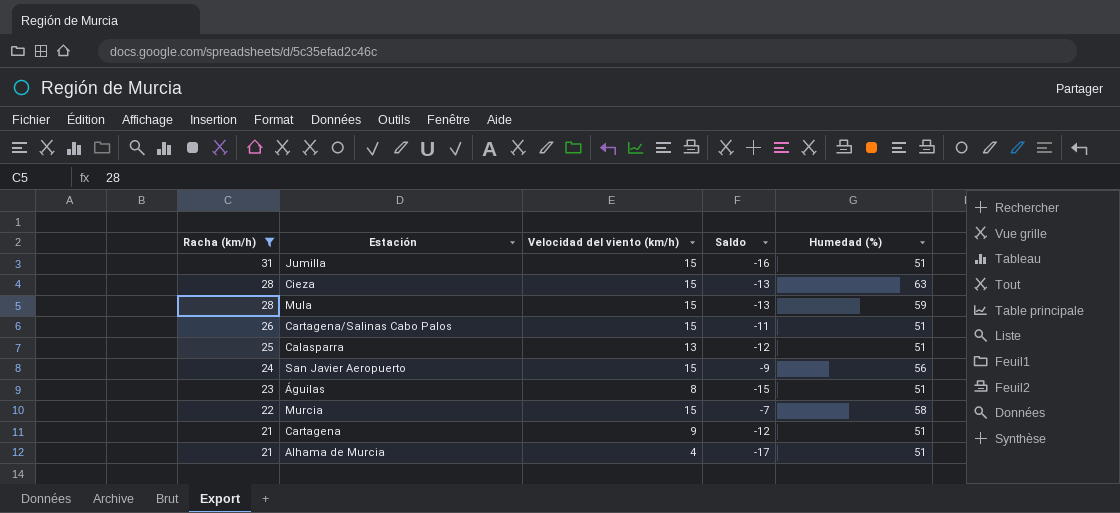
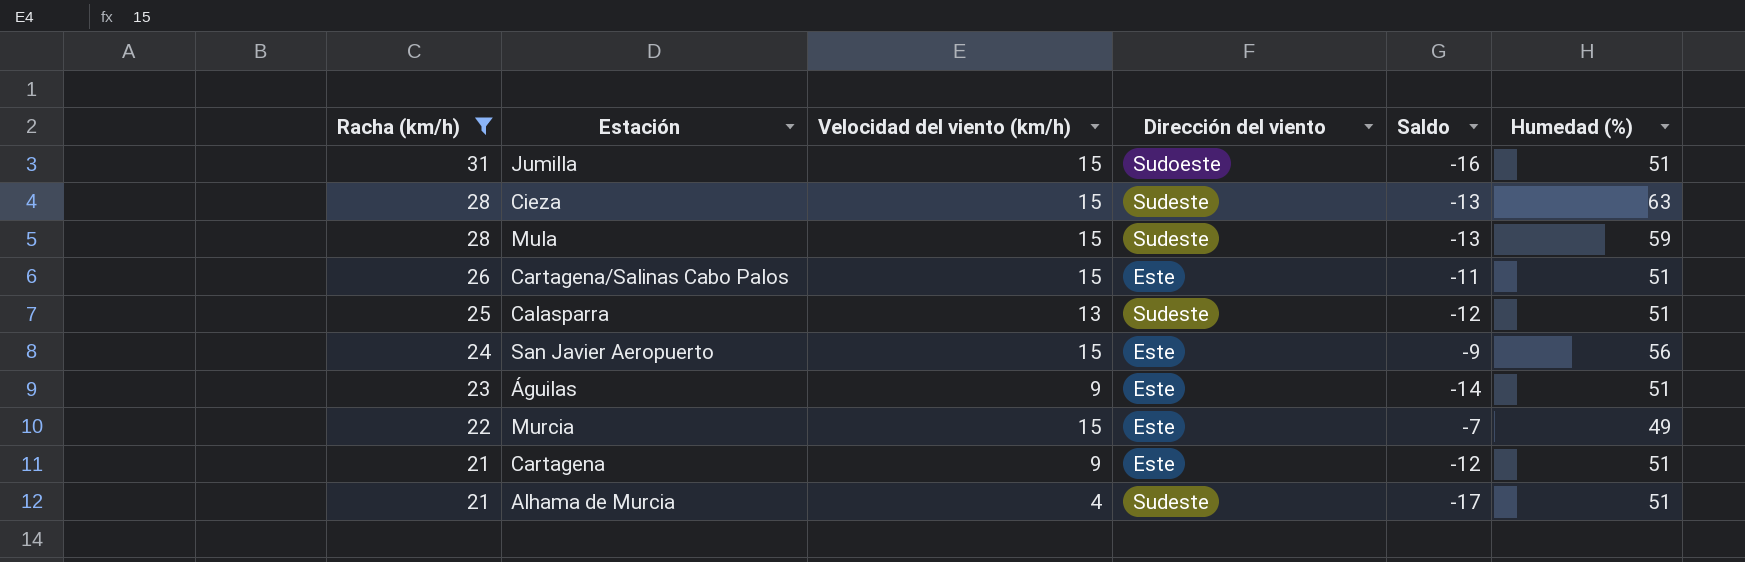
column Dirección del viento | position: none -> 4
Águilas | Velocidad del viento (km/h): 8 -> 9
Águilas | Saldo: -15 -> -14
Murcia | Humedad (%): 58 -> 49

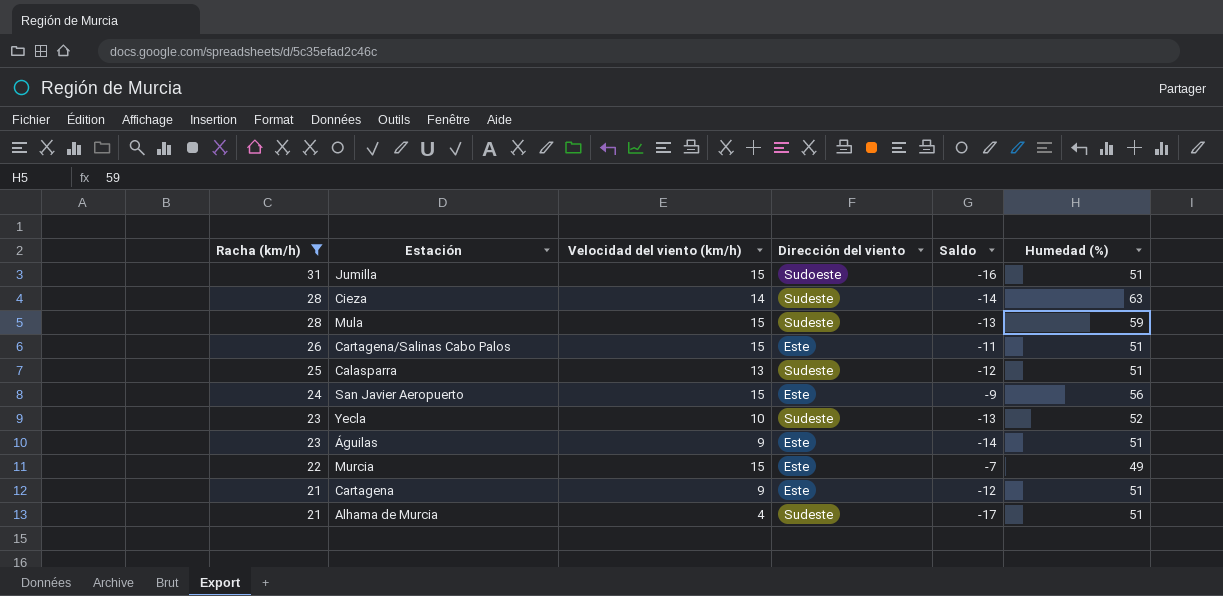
Cieza | Velocidad del viento (km/h): 15 -> 14
Cieza | Saldo: -13 -> -14
row Yecla: none -> 23 | 10 | Sudeste | -13 | 52

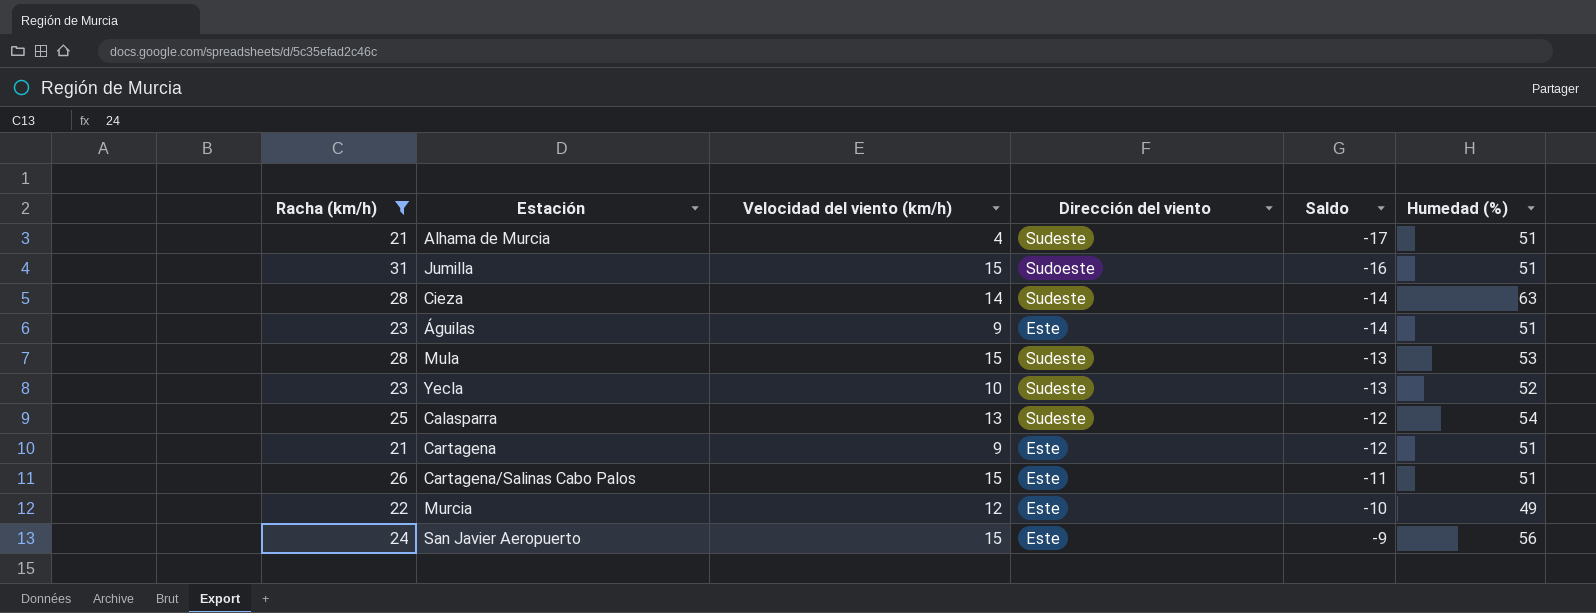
row order: Racha (km/h) descending -> Saldo ascending
Mula | Humedad (%): 59 -> 53
Calasparra | Humedad (%): 51 -> 54
Murcia | Velocidad del viento (km/h): 15 -> 12
Murcia | Saldo: -7 -> -10

